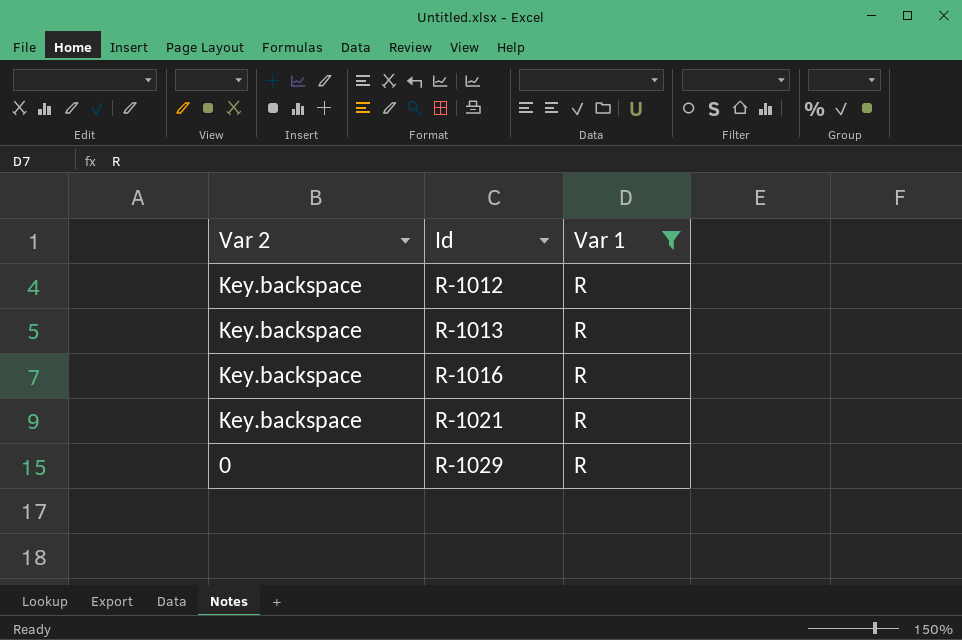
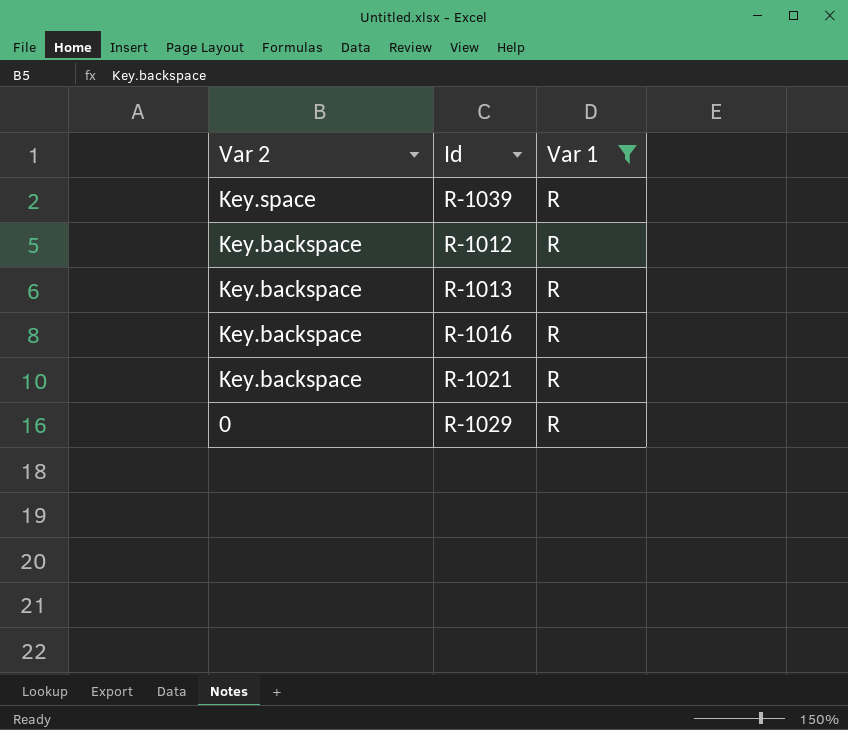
row R-1039: none -> Key.space | R

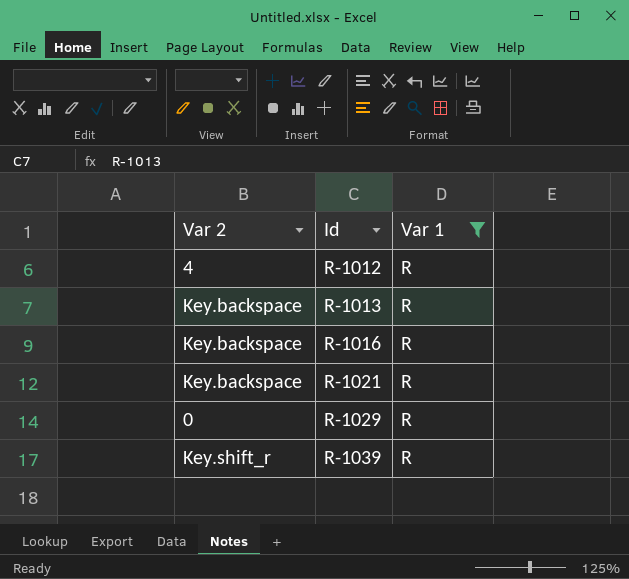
row order: Var 2 descending -> Id ascending
R-1012 | Var 2: Key.backspace -> 4
R-1039 | Var 2: Key.space -> Key.shift_r

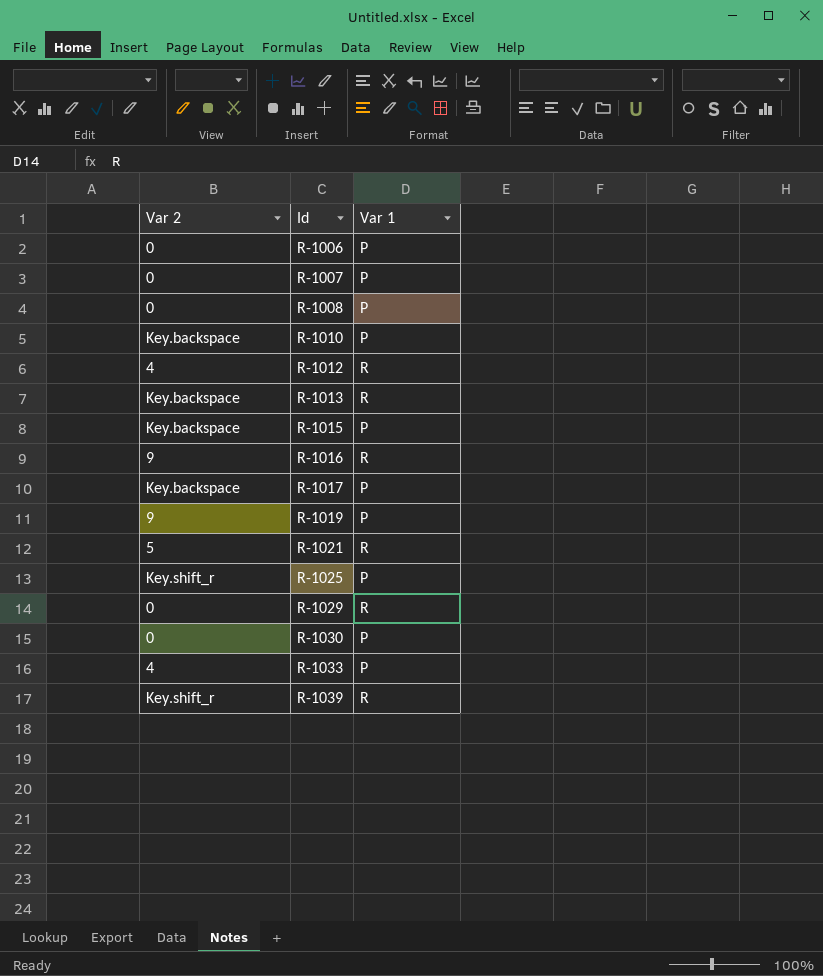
filter: Var 1 = R -> none
R-1016 | Var 2: Key.backspace -> 9
R-1021 | Var 2: Key.backspace -> 5

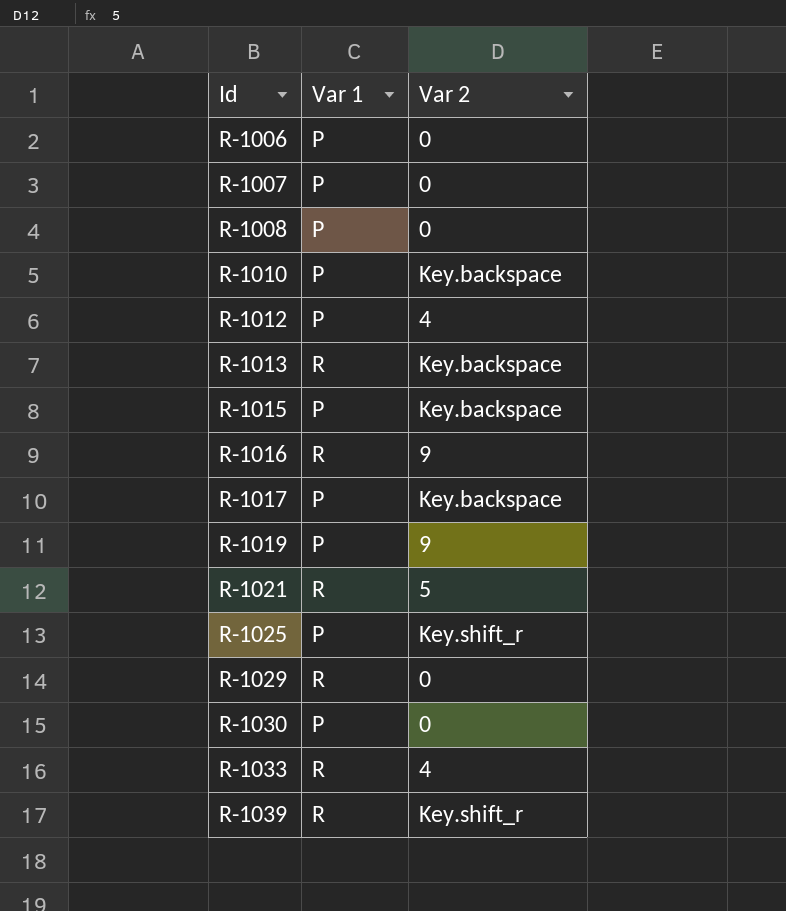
column Var 2 | position: 1 -> 3
R-1012 | Var 1: R -> P
R-1033 | Var 1: P -> R

